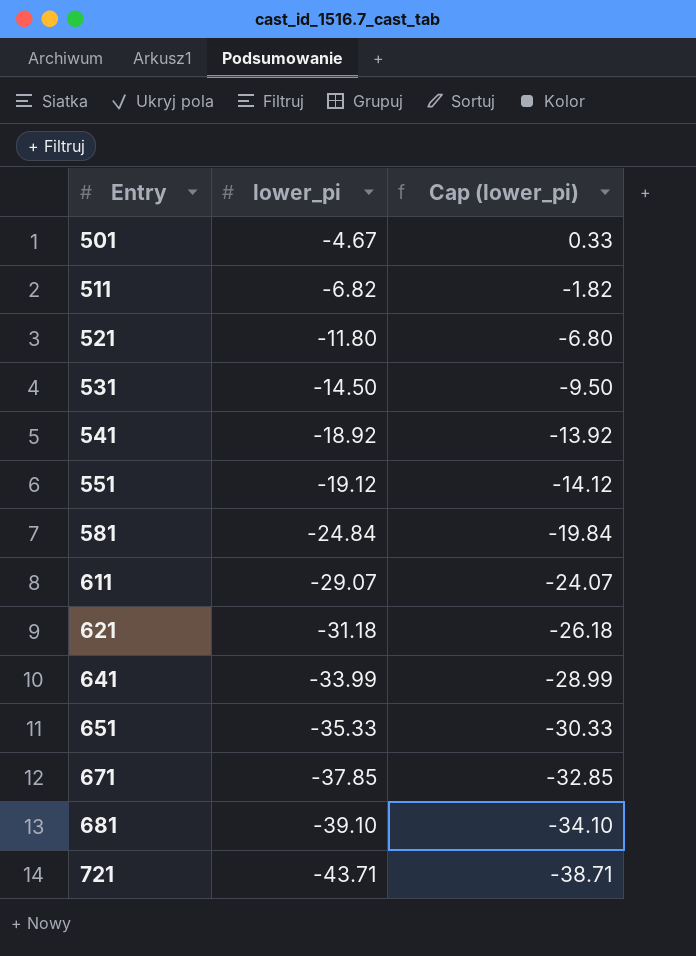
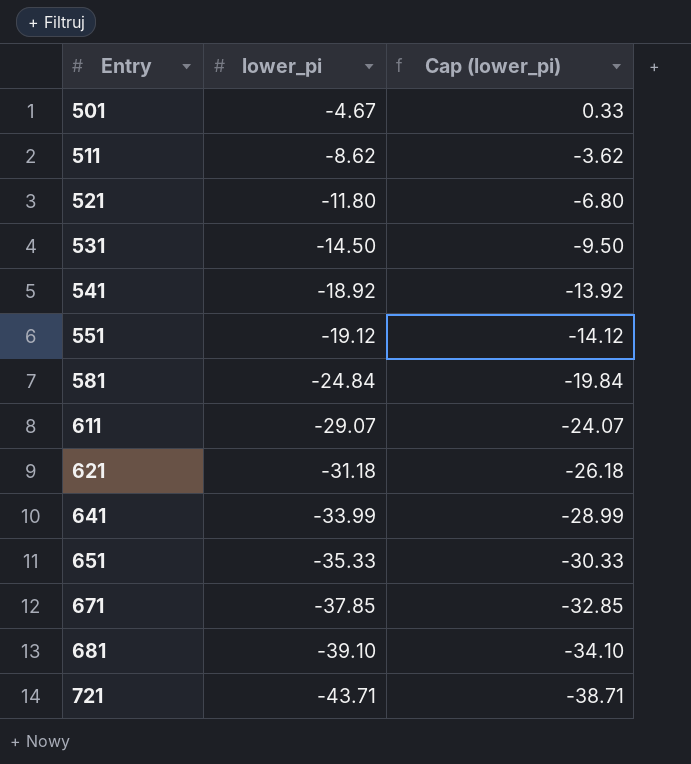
511 | lower_pi: -6.82 -> -8.62
511 | Cap (lower_pi): -1.82 -> -3.62

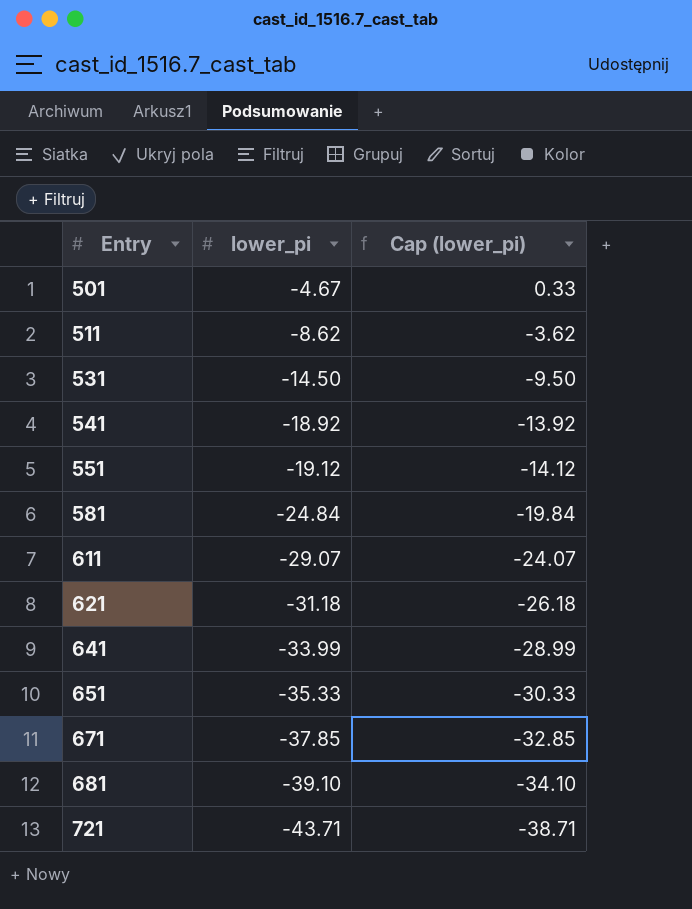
row 521: -11.80 | -6.80 -> none

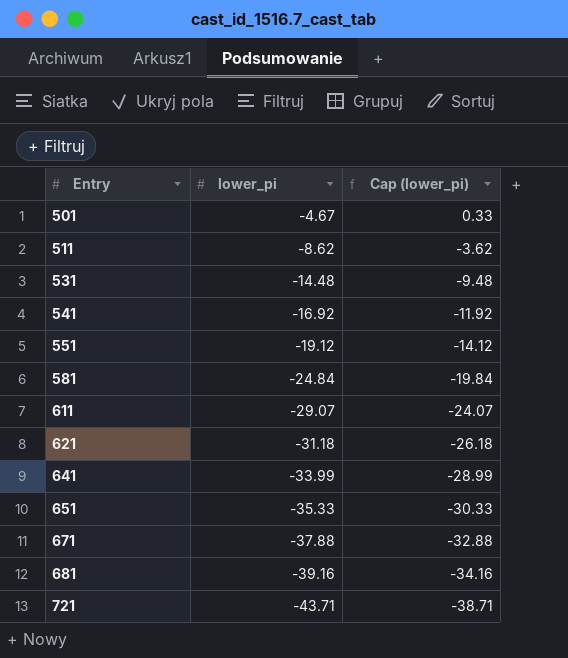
531 | lower_pi: -14.50 -> -14.48
531 | Cap (lower_pi): -9.50 -> -9.48
541 | lower_pi: -18.92 -> -16.92
541 | Cap (lower_pi): -13.92 -> -11.92
671 | lower_pi: -37.85 -> -37.88
671 | Cap (lower_pi): -32.85 -> -32.88
681 | lower_pi: -39.10 -> -39.16
681 | Cap (lower_pi): -34.10 -> -34.16

